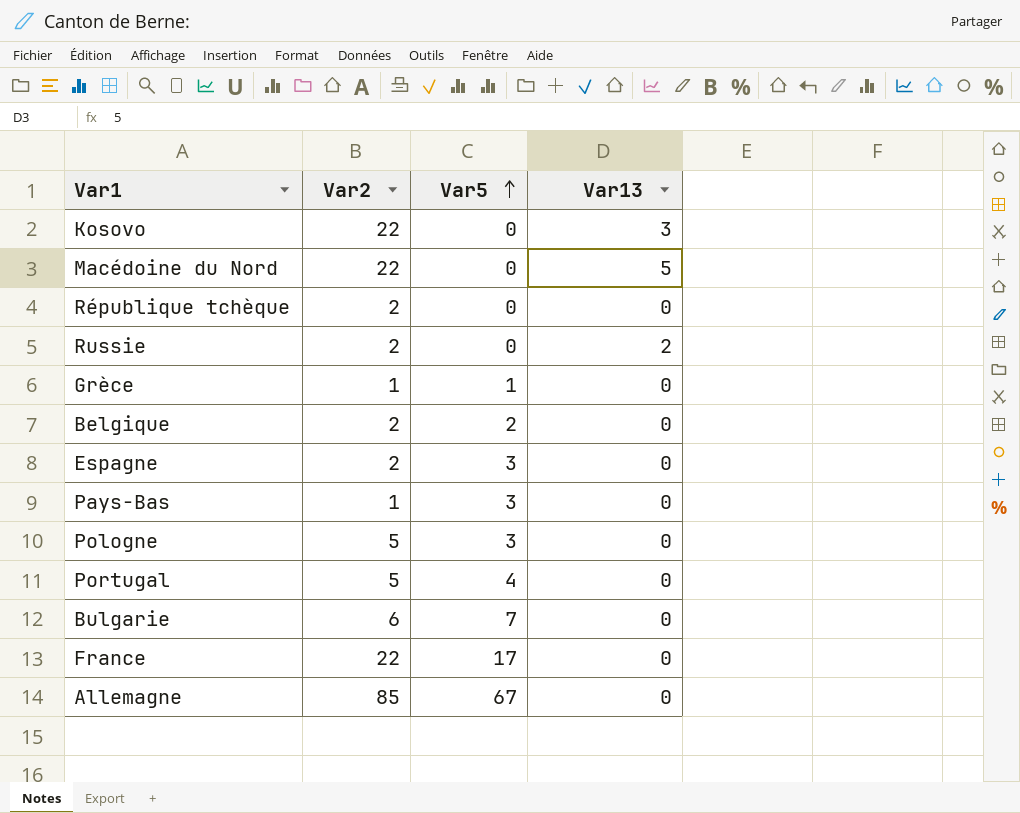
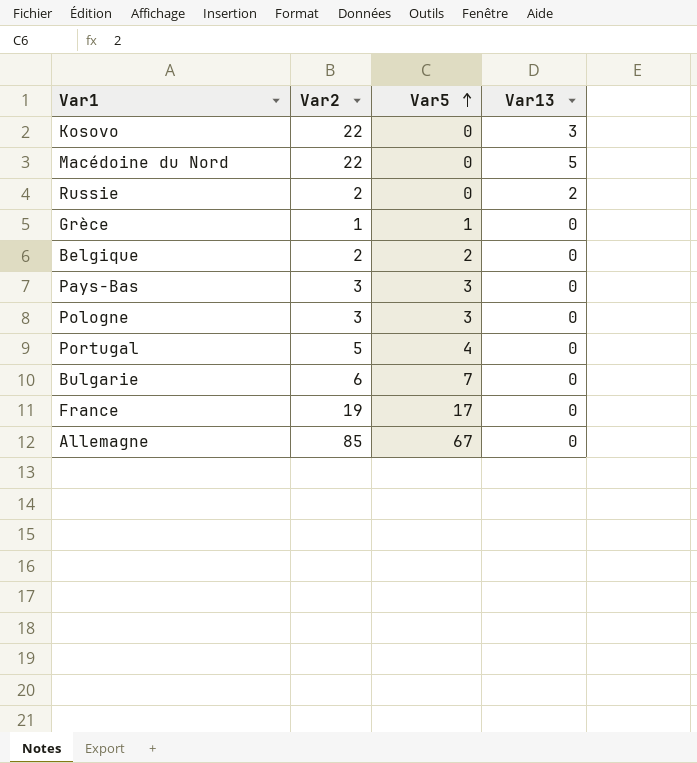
row République tchèque: 2 | 0 | 0 -> none
row Espagne: 2 | 3 | 0 -> none
Pays-Bas | Var2: 1 -> 3
Pologne | Var2: 5 -> 3
France | Var2: 22 -> 19

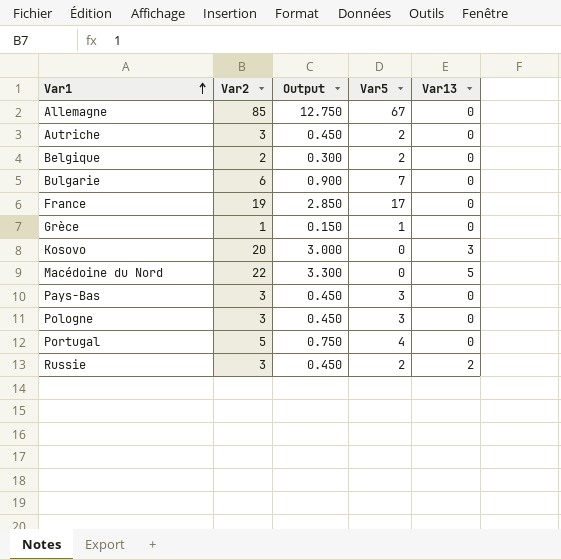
row order: Var5 ascending -> Var1 ascending
column Output | formula: none -> [Var2] * 0.15
row Autriche: none -> 3 | 0.450 | 2 | 0
Kosovo | Var2: 22 -> 20
Russie | Var2: 2 -> 3
Russie | Var5: 0 -> 2

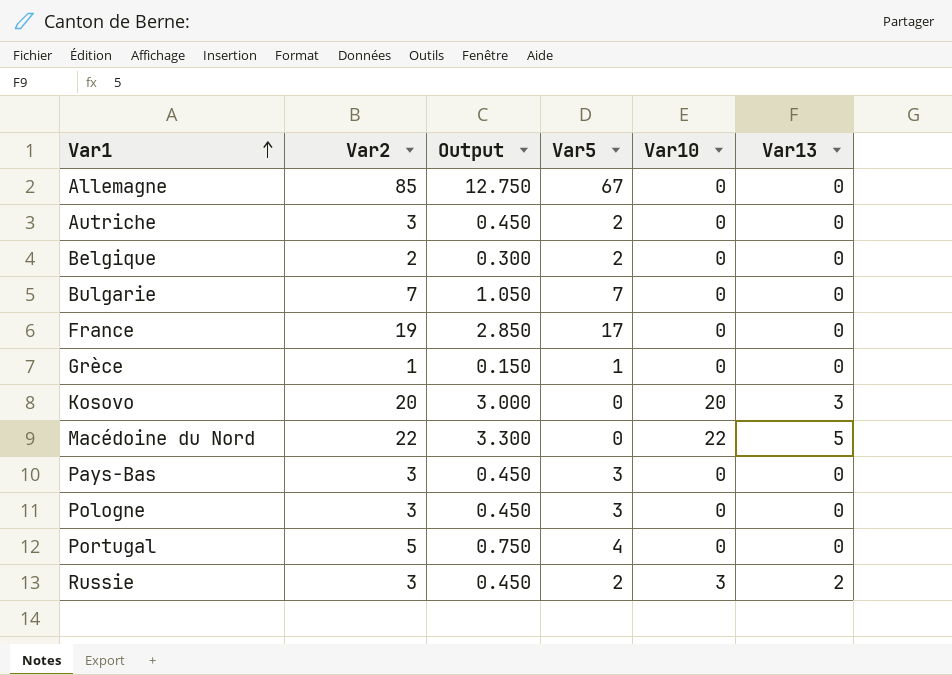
column Var10 | position: none -> 5
Bulgarie | Var2: 6 -> 7
Bulgarie | Output: 0.900 -> 1.050

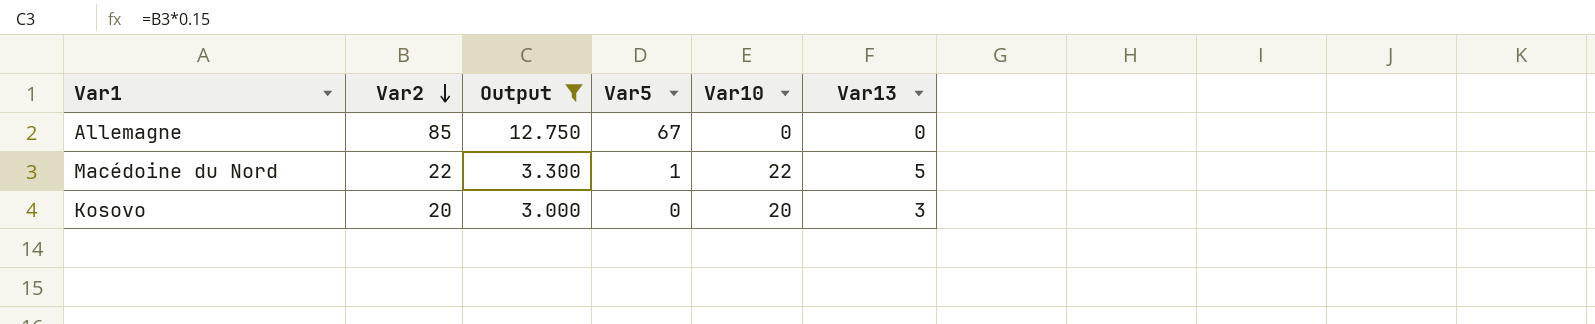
filter: none -> Output >= 3.000
row order: Var1 ascending -> Var2 descending
Macédoine du Nord | Var5: 0 -> 1

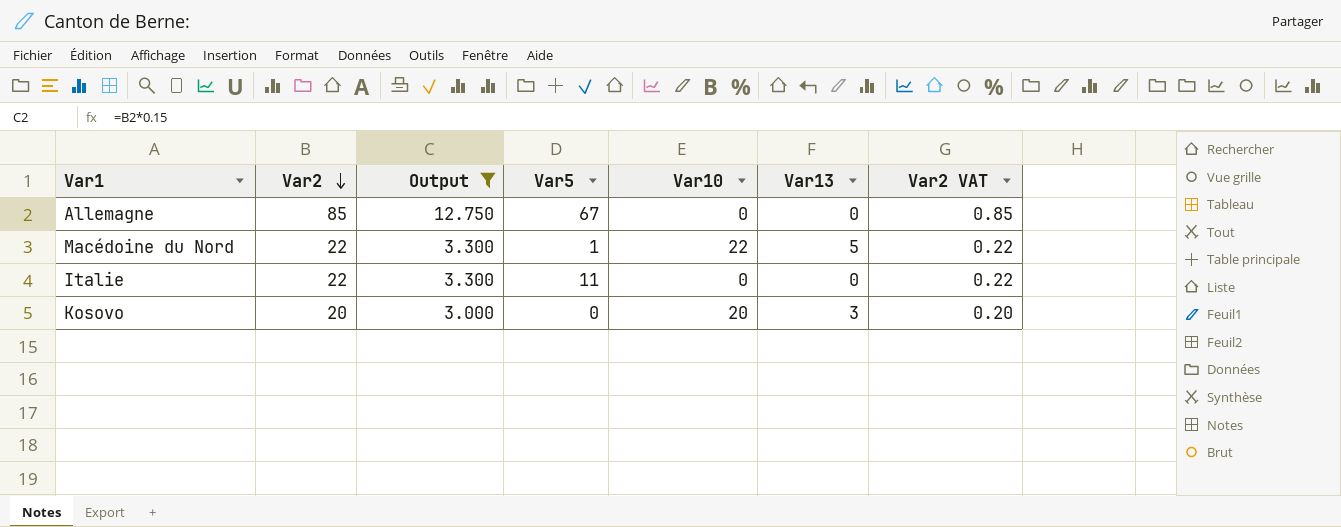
column Var2 VAT | formula: none -> [Var2] * 0.01
row Italie: none -> 22 | 3.300 | 11 | 0 | 0 | 0.22

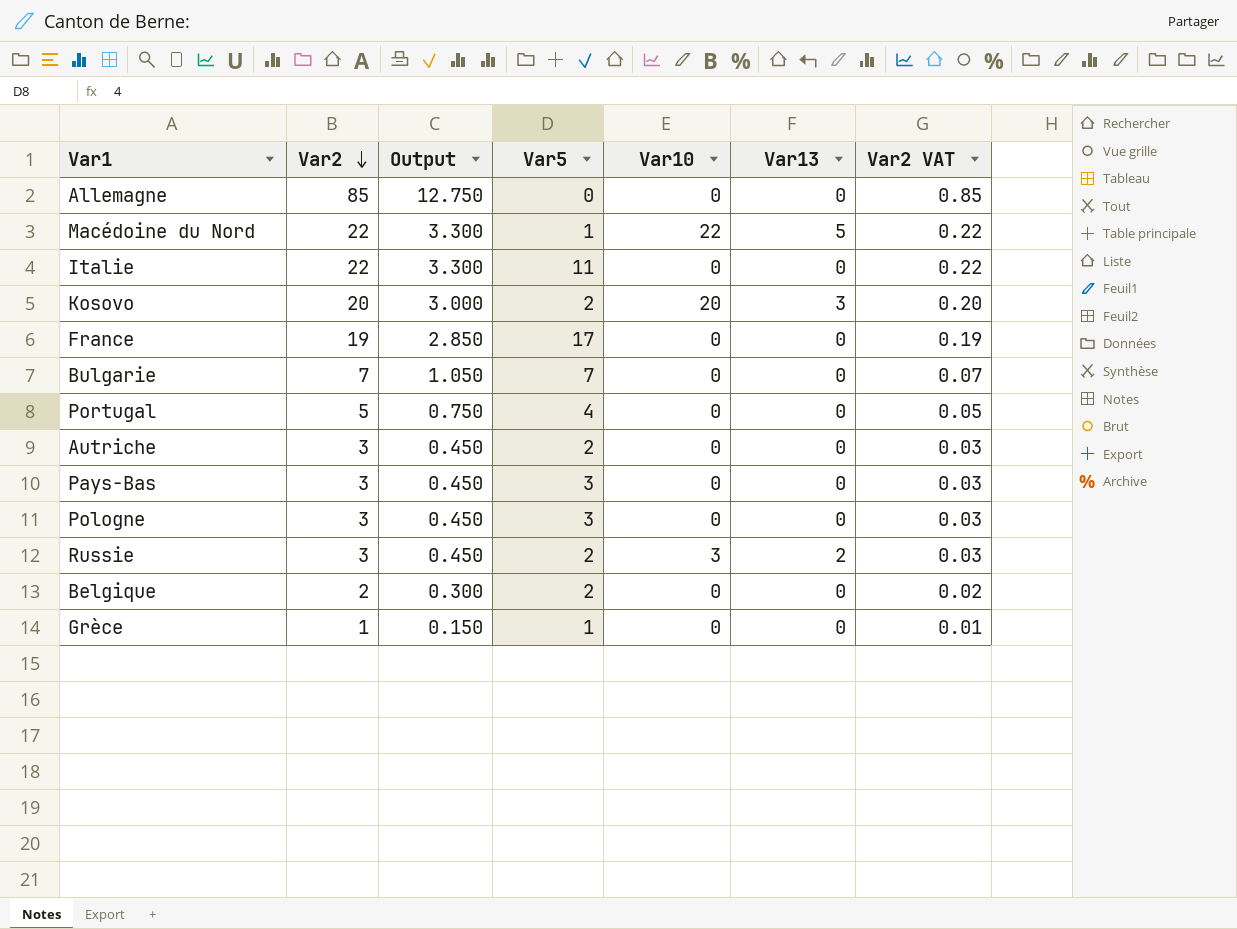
filter: Output >= 3.000 -> none
Allemagne | Var5: 67 -> 0
Kosovo | Var5: 0 -> 2

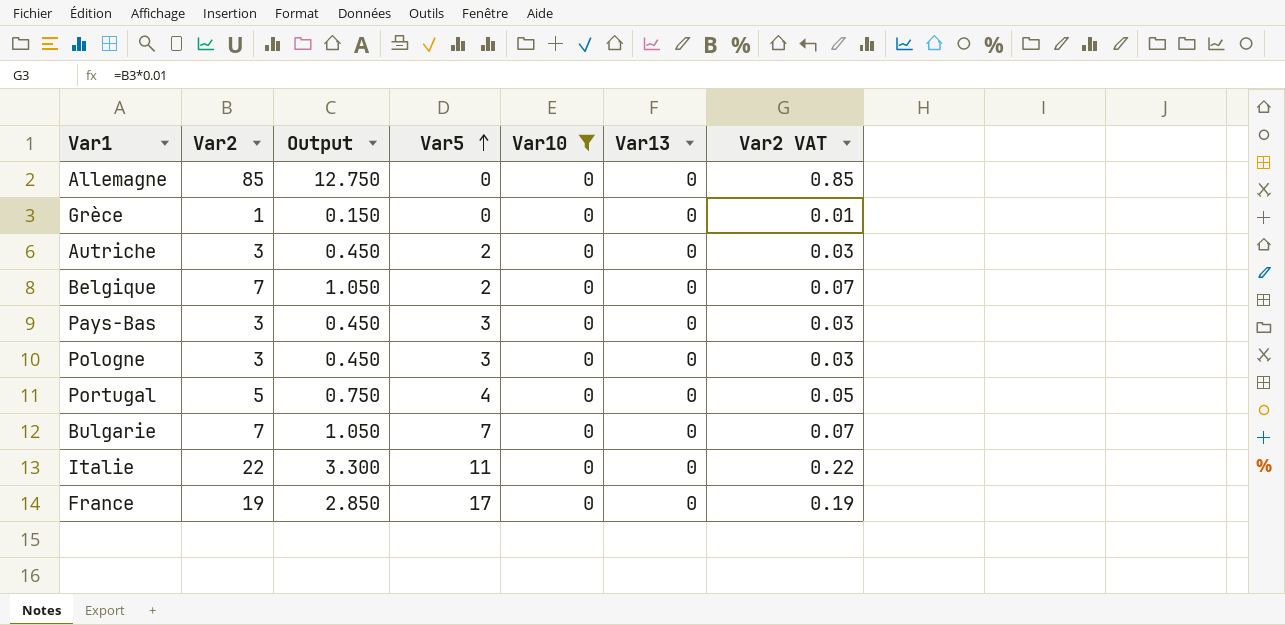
filter: none -> Var10 = 0
row order: Var2 descending -> Var5 ascending
Grèce | Var5: 1 -> 0
Belgique | Var2: 2 -> 7
Belgique | Output: 0.300 -> 1.050
Belgique | Var2 VAT: 0.02 -> 0.07

